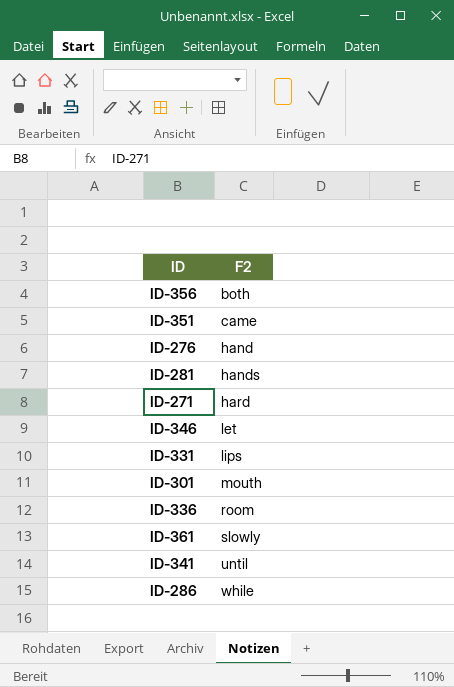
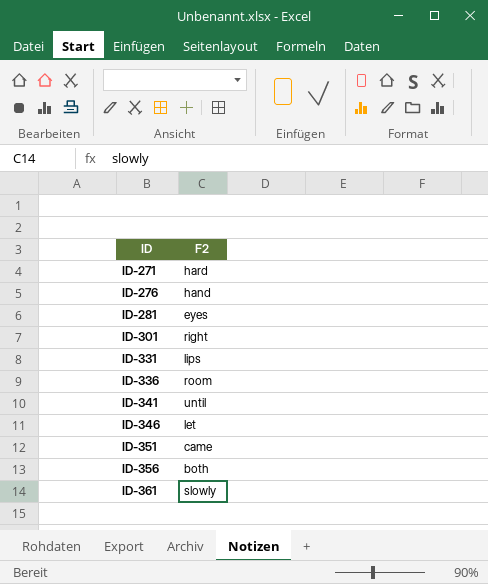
row order: F2 ascending -> ID ascending
row ID-286: while -> none
ID-281 | F2: hands -> eyes
ID-301 | F2: mouth -> right

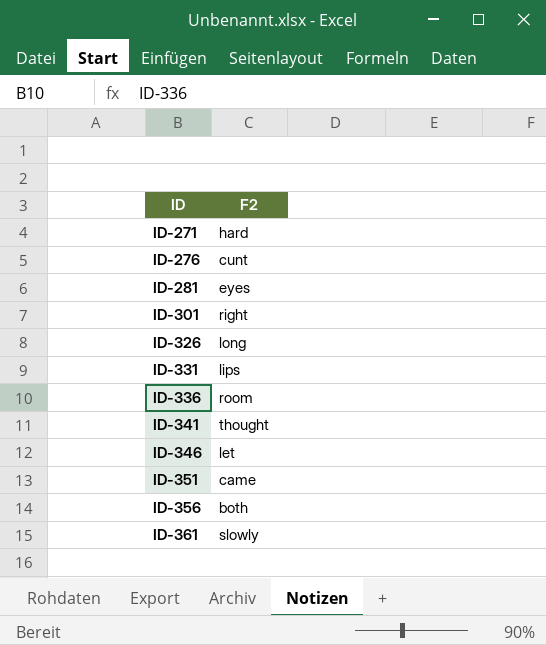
ID-276 | F2: hand -> cunt
row ID-326: none -> long
ID-341 | F2: until -> thought

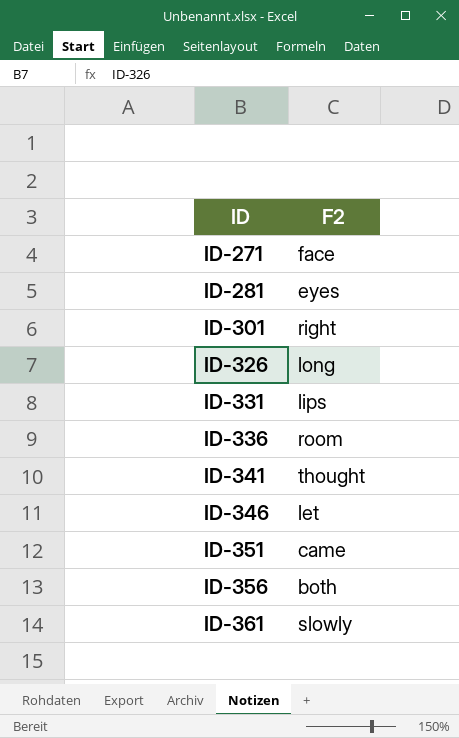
row ID-276: cunt -> none
ID-271 | F2: hard -> face

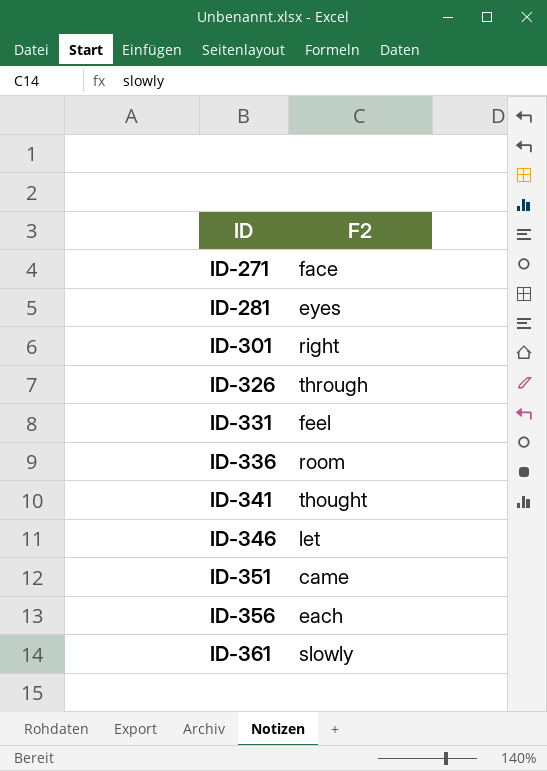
ID-326 | F2: long -> through
ID-331 | F2: lips -> feel
ID-356 | F2: both -> each

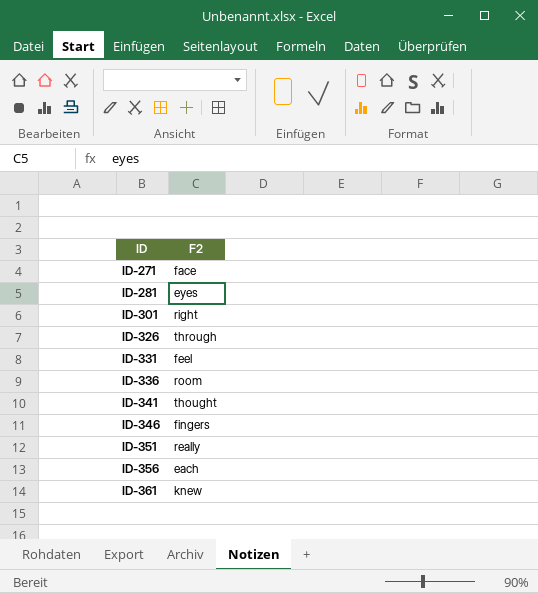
ID-346 | F2: let -> fingers
ID-351 | F2: came -> really
ID-361 | F2: slowly -> knew

